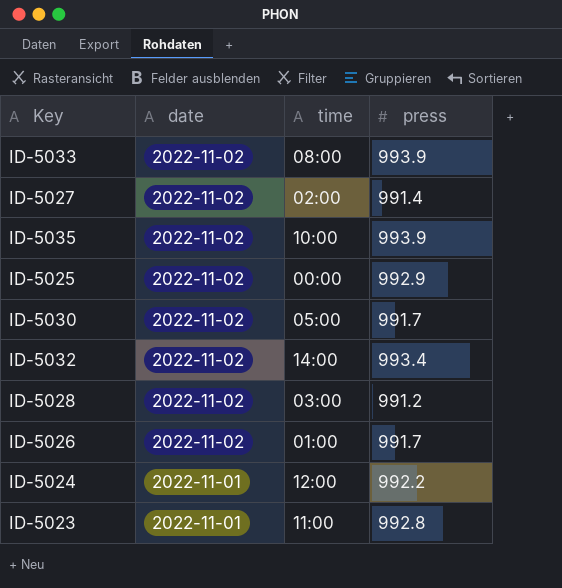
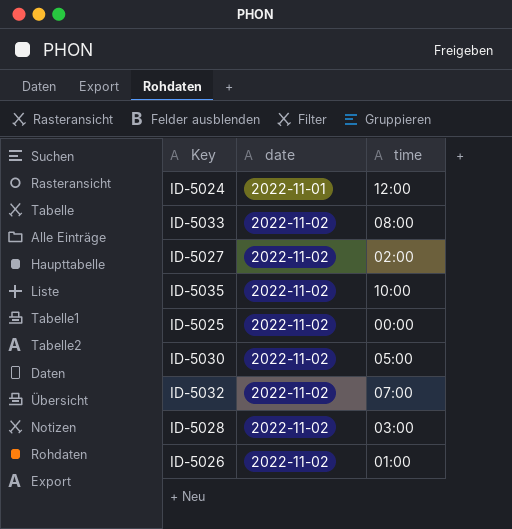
row order: date descending -> date ascending
column press | position: 4 -> none
row ID-5023: 2022-11-01 | 11:00 | 992.8 -> none
ID-5032 | time: 14:00 -> 07:00

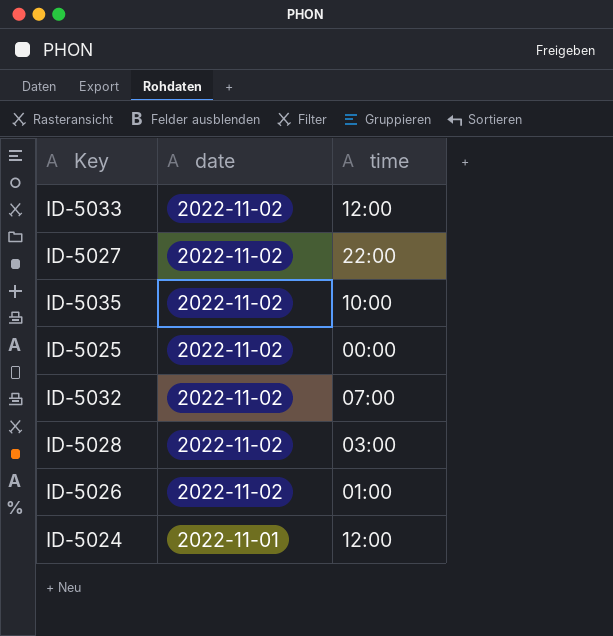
row order: date ascending -> date descending
row ID-5030: 2022-11-02 | 05:00 -> none
ID-5033 | time: 08:00 -> 12:00
ID-5027 | time: 02:00 -> 22:00

